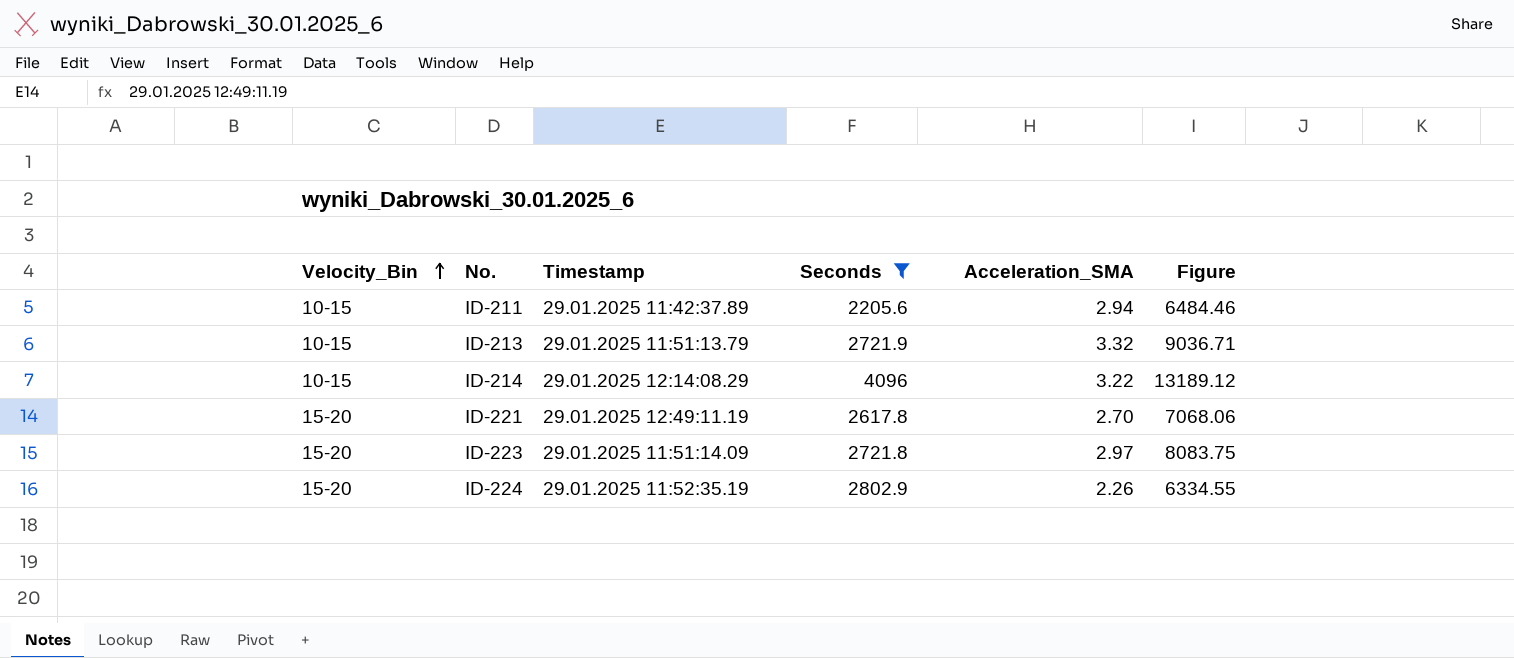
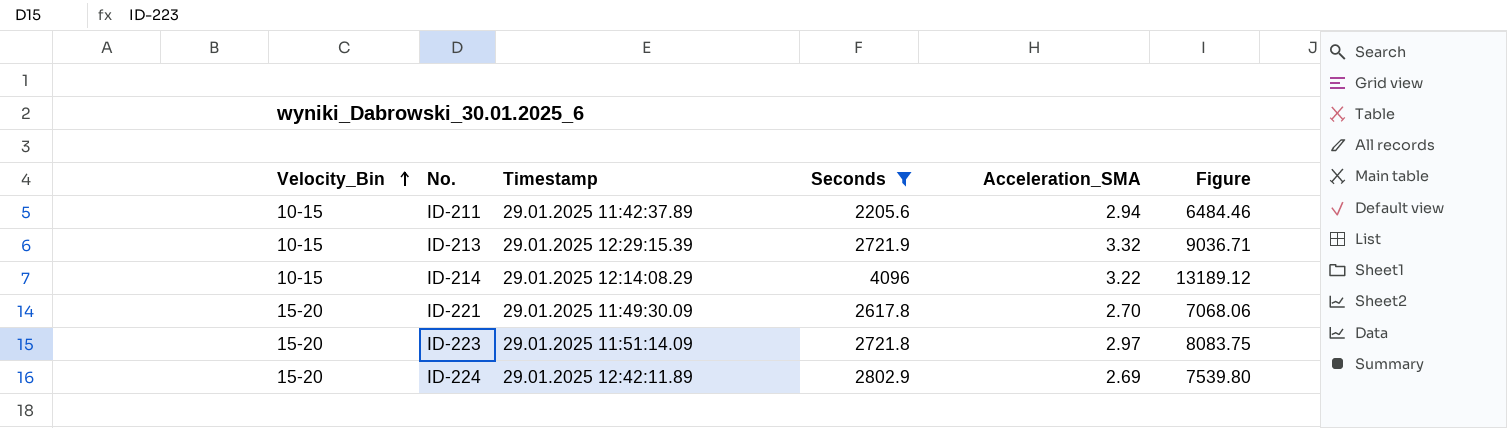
ID-213 | Timestamp: 29.01.2025 11:51:13.79 -> 29.01.2025 12:29:15.39
ID-221 | Timestamp: 29.01.2025 12:49:11.19 -> 29.01.2025 11:49:30.09
ID-224 | Timestamp: 29.01.2025 11:52:35.19 -> 29.01.2025 12:42:11.89
ID-224 | Acceleration_SMA: 2.26 -> 2.69
ID-224 | Figure: 6334.55 -> 7539.80

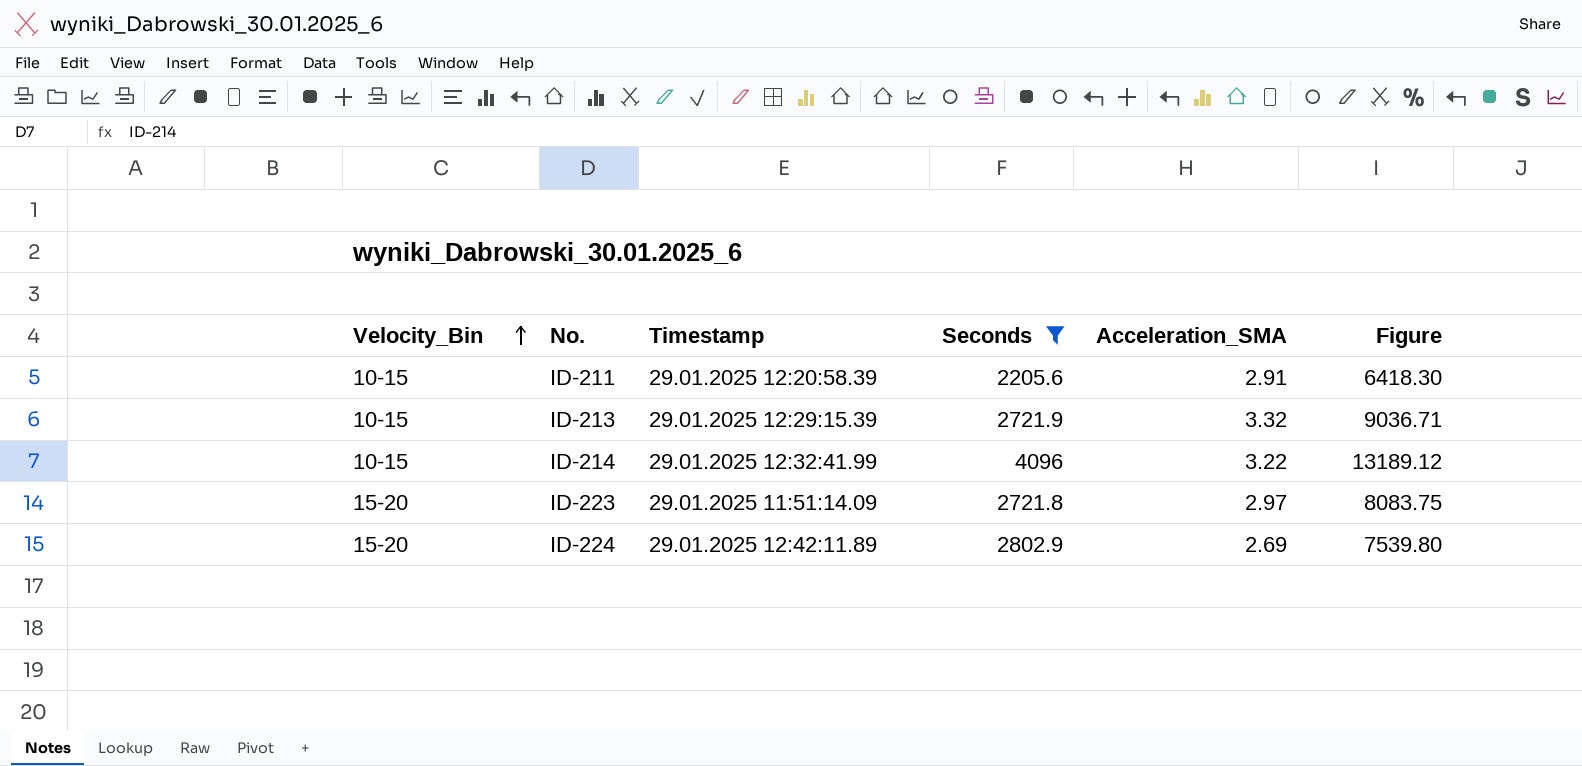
row ID-221: 15-20 | 29.01.2025 11:49:30.09 | 2617.8 | 2.70 | 7068.06 -> none
ID-211 | Timestamp: 29.01.2025 11:42:37.89 -> 29.01.2025 12:20:58.39
ID-211 | Acceleration_SMA: 2.94 -> 2.91
ID-211 | Figure: 6484.46 -> 6418.30
ID-214 | Timestamp: 29.01.2025 12:14:08.29 -> 29.01.2025 12:32:41.99

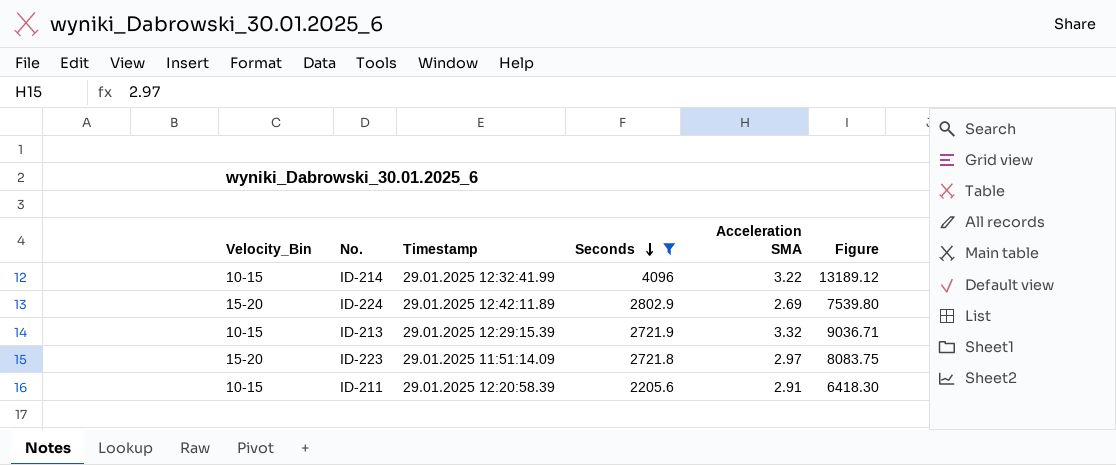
row order: Velocity_Bin ascending -> Seconds descending
column name: Acceleration_SMA -> Acceleration SMA

